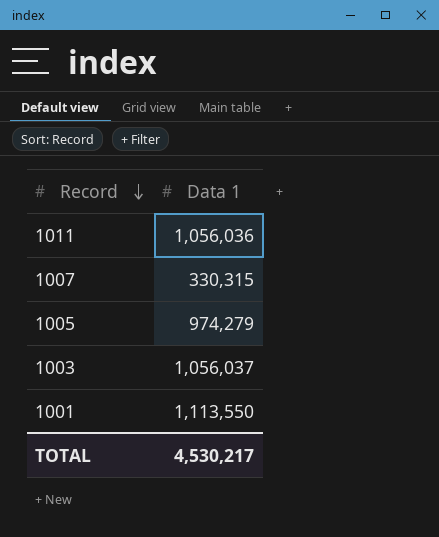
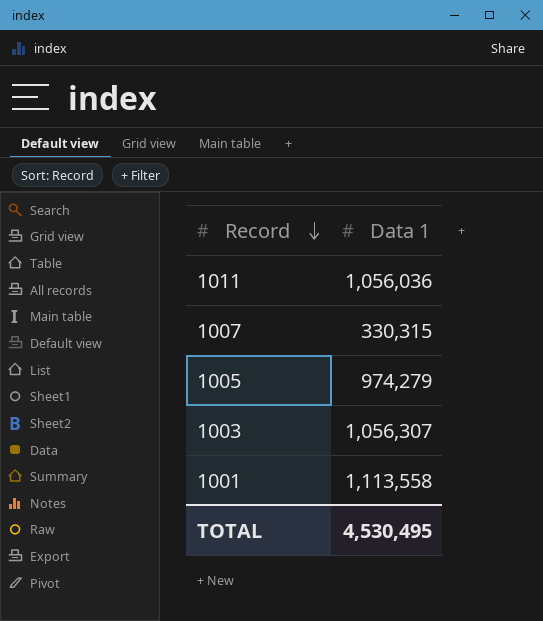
1003 | Data 1: 1,056,037 -> 1,056,307
1001 | Data 1: 1,113,550 -> 1,113,558
TOTAL | Data 1: 4,530,217 -> 4,530,495

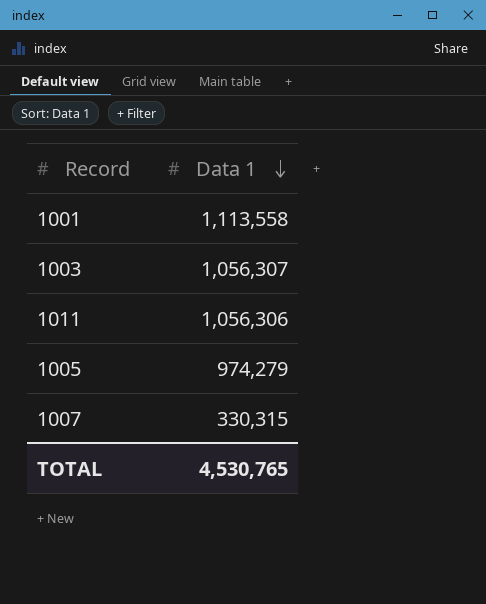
row order: Record descending -> Data 1 descending
1011 | Data 1: 1,056,036 -> 1,056,306
TOTAL | Data 1: 4,530,495 -> 4,530,765

